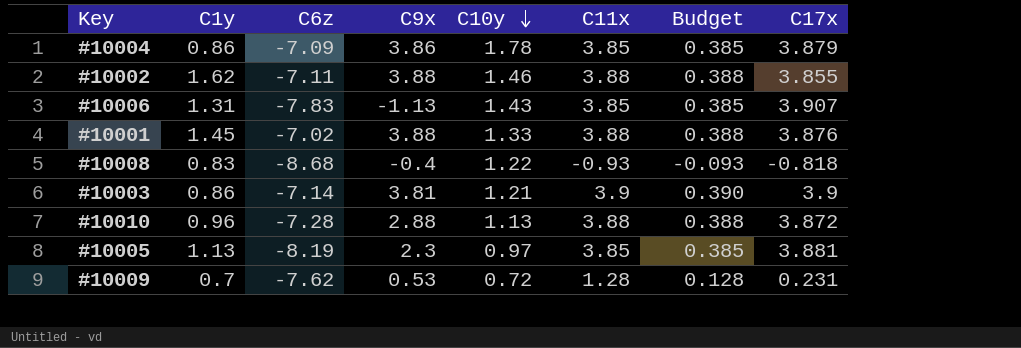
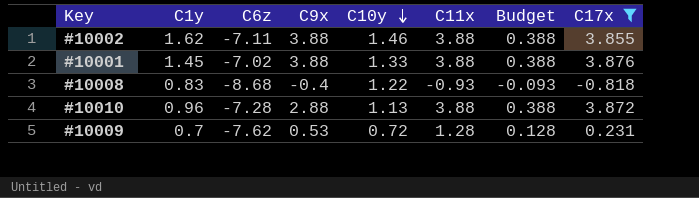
filter: none -> C17x <= 3.876

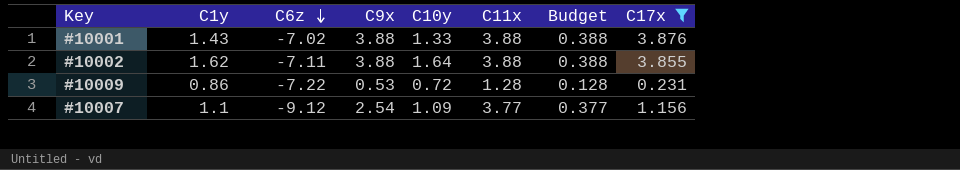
row order: C10y descending -> C6z descending
row #10008: 0.83 | -8.68 | -0.4 | 1.22 | -0.93 | -0.093 | -0.818 -> none
row #10010: 0.96 | -7.28 | 2.88 | 1.13 | 3.88 | 0.388 | 3.872 -> none
#10001 | C1y: 1.45 -> 1.43
#10002 | C10y: 1.46 -> 1.64
#10009 | C1y: 0.7 -> 0.86
#10009 | C6z: -7.62 -> -7.22
row #10007: none -> 1.1 | -9.12 | 2.54 | 1.09 | 3.77 | 0.377 | 1.156

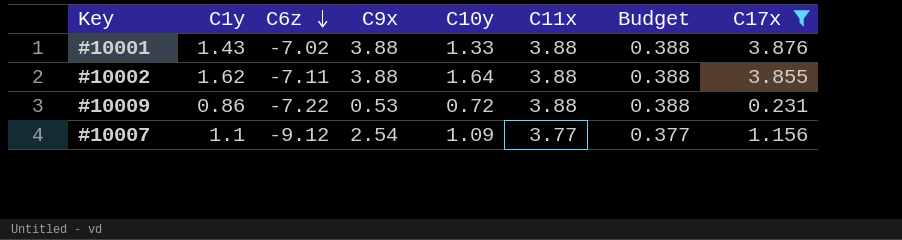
#10009 | C11x: 1.28 -> 3.88
#10009 | Budget: 0.128 -> 0.388

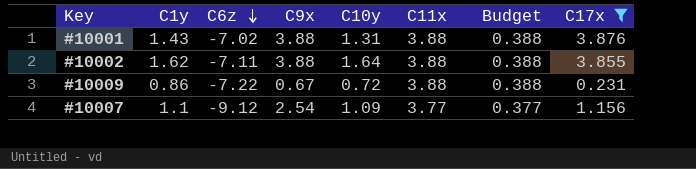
#10001 | C10y: 1.33 -> 1.31
#10009 | C9x: 0.53 -> 0.67

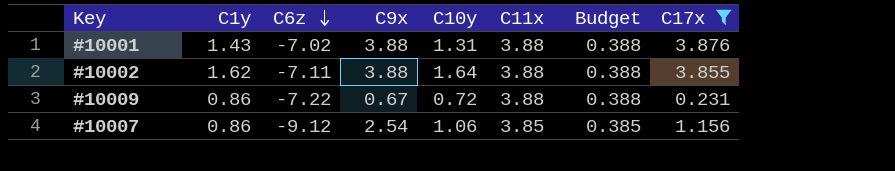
#10007 | C1y: 1.1 -> 0.86
#10007 | C10y: 1.09 -> 1.06
#10007 | C11x: 3.77 -> 3.85
#10007 | Budget: 0.377 -> 0.385

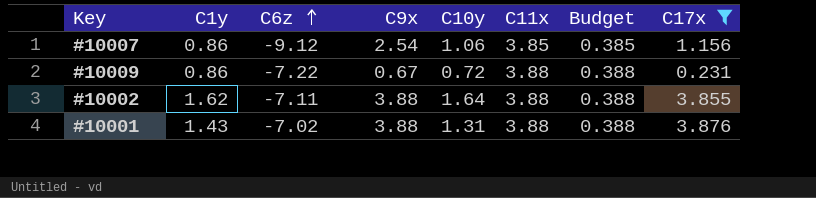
row order: C6z descending -> C6z ascending

